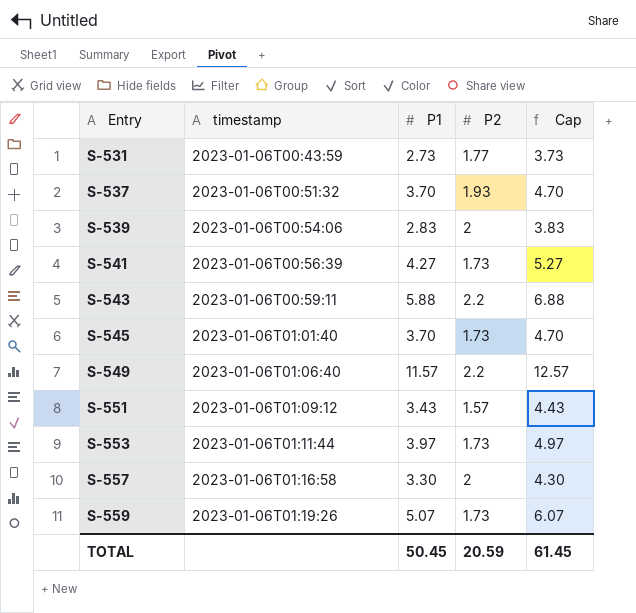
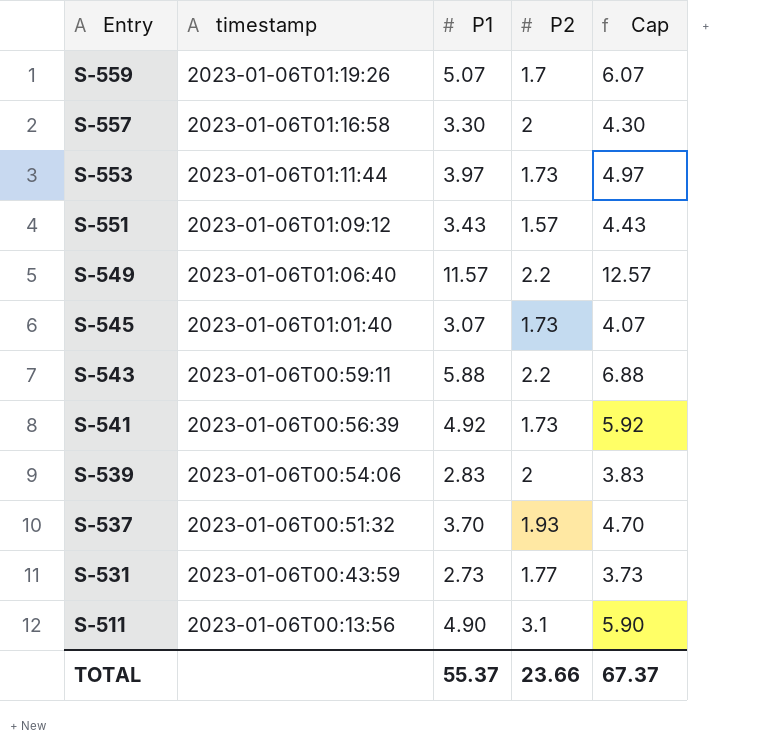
row order: Entry ascending -> Entry descending
S-559 | P2: 1.73 -> 1.7
S-545 | P1: 3.70 -> 3.07
S-545 | Cap: 4.70 -> 4.07
S-541 | P1: 4.27 -> 4.92
S-541 | Cap: 5.27 -> 5.92
row S-511: none -> 2023-01-06T00:13:56 | 4.90 | 3.1 | 5.90
TOTAL | P1: 50.45 -> 55.37
TOTAL | P2: 20.59 -> 23.66
TOTAL | Cap: 61.45 -> 67.37

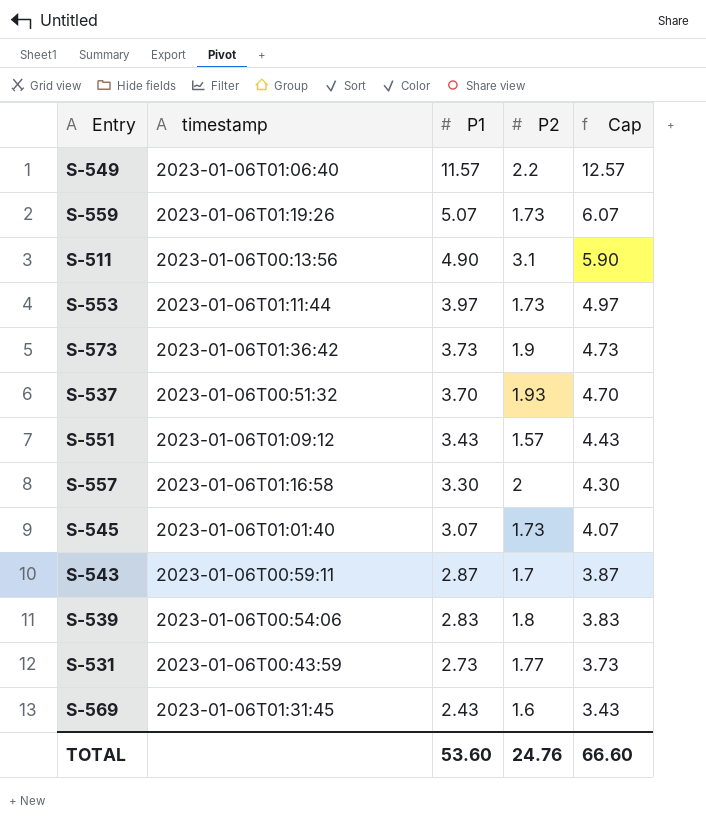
row order: Entry descending -> P1 descending
row S-541: 2023-01-06T00:56:39 | 4.92 | 1.73 | 5.92 -> none
S-559 | P2: 1.7 -> 1.73
row S-573: none -> 2023-01-06T01:36:42 | 3.73 | 1.9 | 4.73
S-543 | P1: 5.88 -> 2.87
S-543 | P2: 2.2 -> 1.7
S-543 | Cap: 6.88 -> 3.87
S-539 | P2: 2 -> 1.8
row S-569: none -> 2023-01-06T01:31:45 | 2.43 | 1.6 | 3.43
TOTAL | P1: 55.37 -> 53.60
TOTAL | P2: 23.66 -> 24.76
TOTAL | Cap: 67.37 -> 66.60

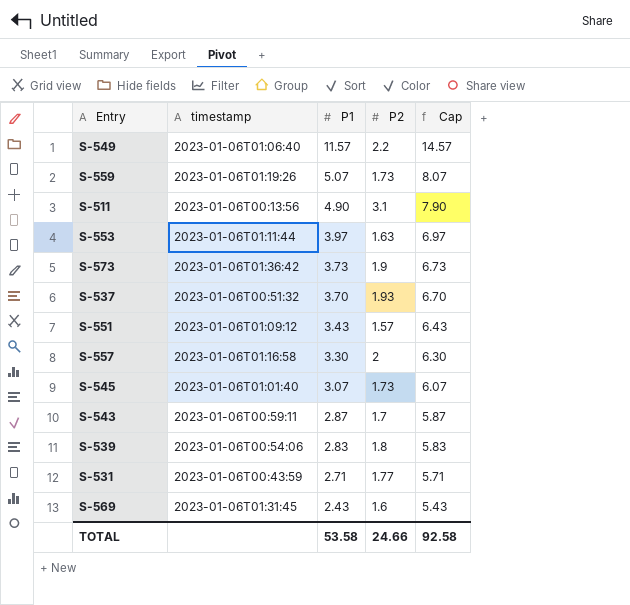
column Cap | formula: [P1] + 1 -> [P1] + 3
S-553 | P2: 1.73 -> 1.63
S-531 | P1: 2.73 -> 2.71
TOTAL | P1: 53.60 -> 53.58
TOTAL | P2: 24.76 -> 24.66
TOTAL | Cap: 66.60 -> 92.58

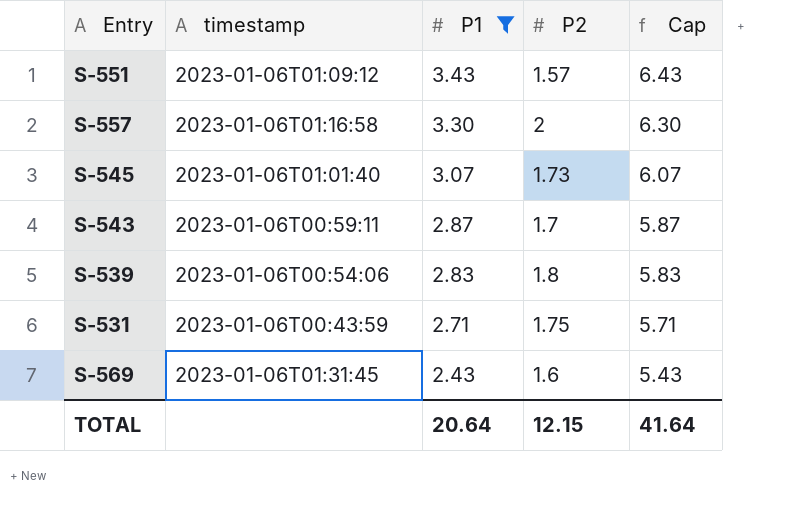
filter: none -> P1 <= 3.43
S-531 | P2: 1.77 -> 1.75
TOTAL | P1: 53.58 -> 20.64
TOTAL | P2: 24.66 -> 12.15
TOTAL | Cap: 92.58 -> 41.64

